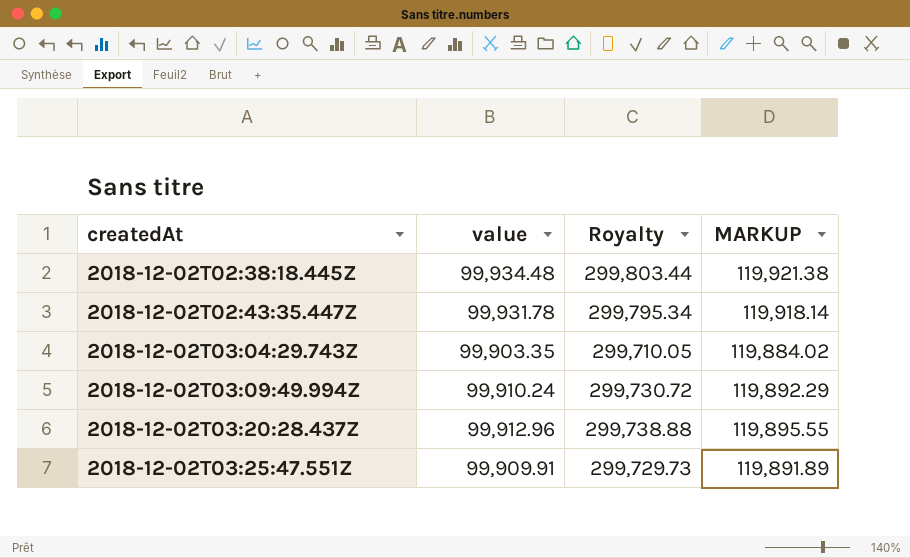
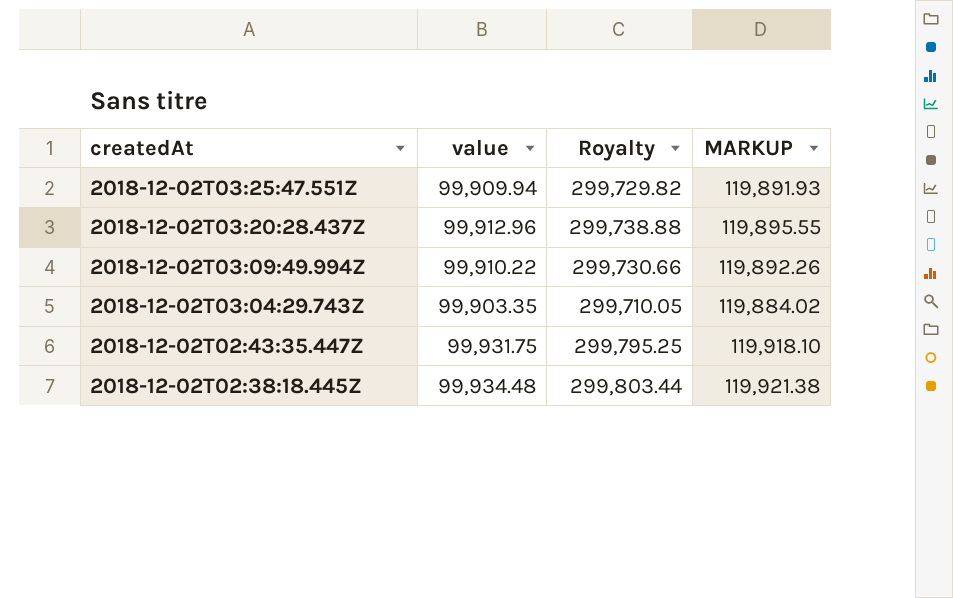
row order: createdAt ascending -> createdAt descending
2018-12-02T03:25:47.551Z | value: 99,909.91 -> 99,909.94
2018-12-02T03:25:47.551Z | Royalty: 299,729.73 -> 299,729.82
2018-12-02T03:25:47.551Z | MARKUP: 119,891.89 -> 119,891.93
2018-12-02T03:09:49.994Z | value: 99,910.24 -> 99,910.22
2018-12-02T03:09:49.994Z | Royalty: 299,730.72 -> 299,730.66
2018-12-02T03:09:49.994Z | MARKUP: 119,892.29 -> 119,892.26
2018-12-02T02:43:35.447Z | value: 99,931.78 -> 99,931.75
2018-12-02T02:43:35.447Z | Royalty: 299,795.34 -> 299,795.25
2018-12-02T02:43:35.447Z | MARKUP: 119,918.14 -> 119,918.10

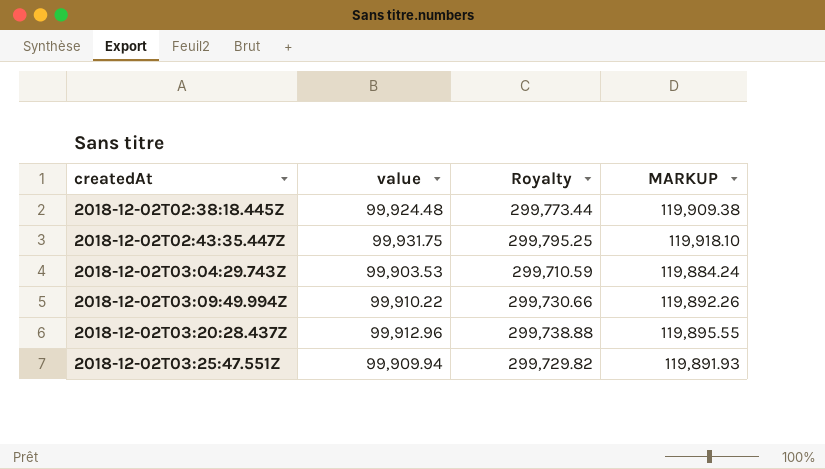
row order: createdAt descending -> createdAt ascending
2018-12-02T02:38:18.445Z | value: 99,934.48 -> 99,924.48
2018-12-02T02:38:18.445Z | Royalty: 299,803.44 -> 299,773.44
2018-12-02T02:38:18.445Z | MARKUP: 119,921.38 -> 119,909.38
2018-12-02T03:04:29.743Z | value: 99,903.35 -> 99,903.53
2018-12-02T03:04:29.743Z | Royalty: 299,710.05 -> 299,710.59
2018-12-02T03:04:29.743Z | MARKUP: 119,884.02 -> 119,884.24

